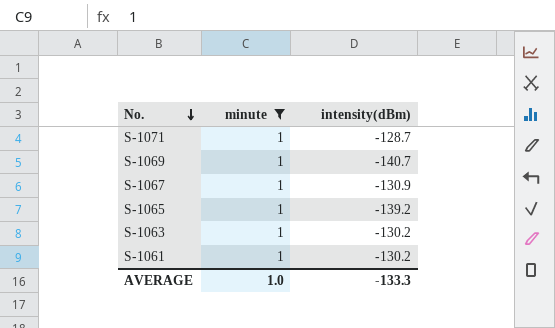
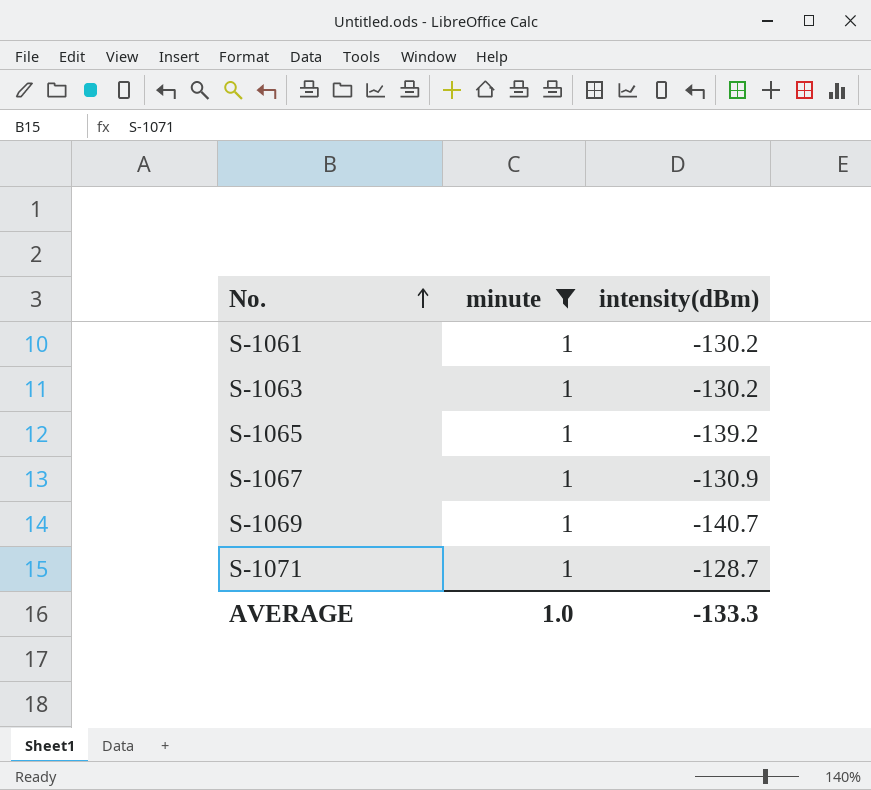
row order: No. descending -> No. ascending

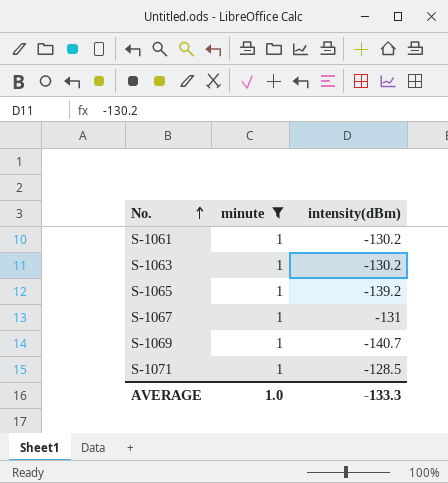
S-1067 | intensity(dBm): -130.9 -> -131
S-1071 | intensity(dBm): -128.7 -> -128.5

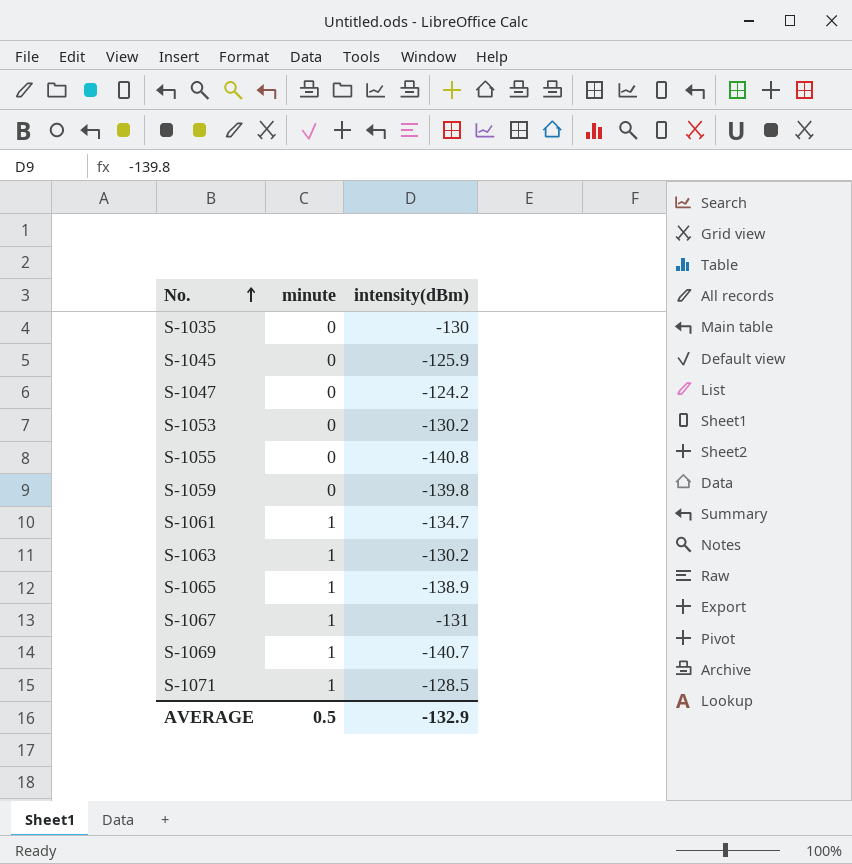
filter: minute = 1 -> none
S-1061 | intensity(dBm): -130.2 -> -134.7
S-1065 | intensity(dBm): -139.2 -> -138.9
AVERAGE | minute: 1.0 -> 0.5
AVERAGE | intensity(dBm): -133.3 -> -132.9

